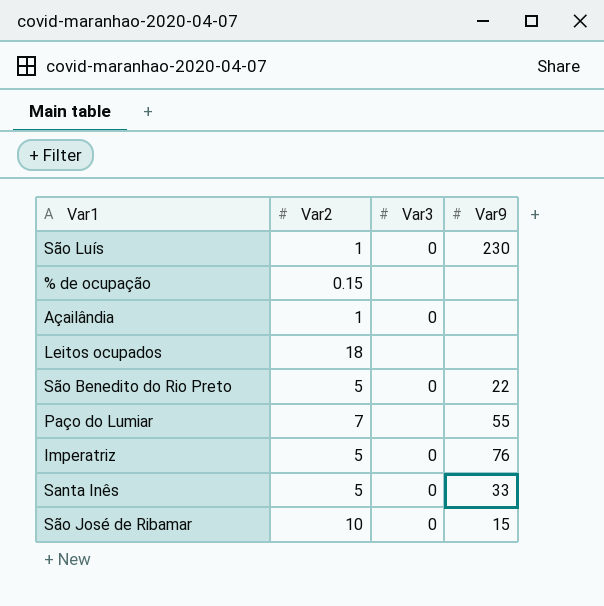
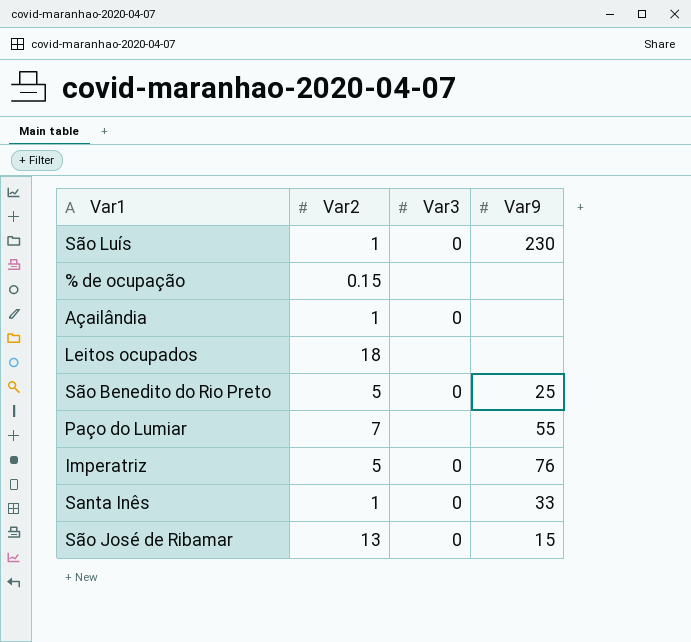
São Benedito do Rio Preto | Var9: 22 -> 25
Santa Inês | Var2: 5 -> 1
São José de Ribamar | Var2: 10 -> 13

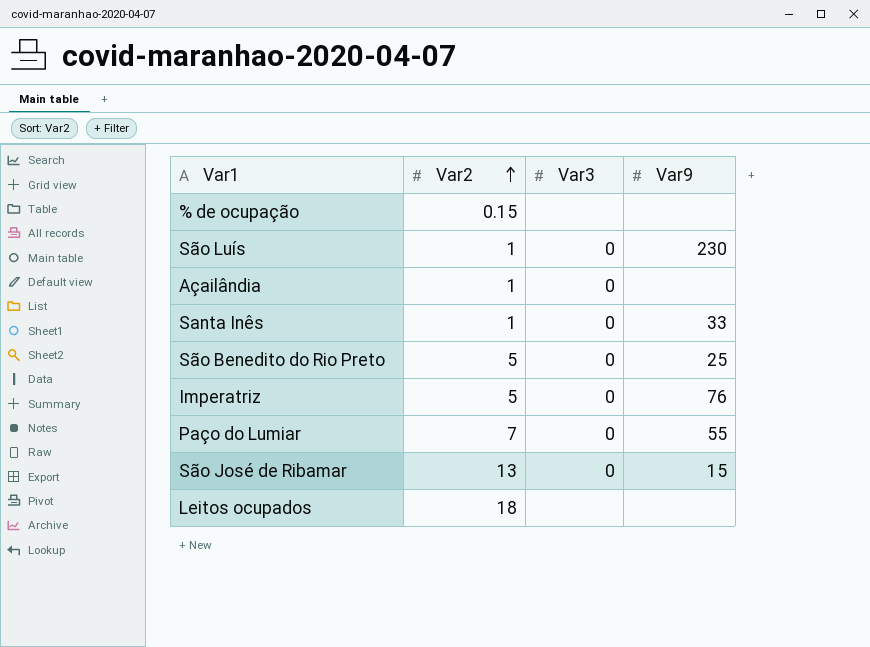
row order: none -> Var2 ascending
Paço do Lumiar | Var3: none -> 0

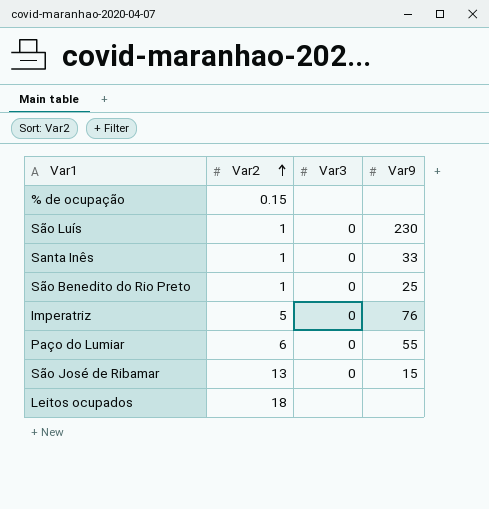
row Açailândia: 1 | 0 | none -> none
São Benedito do Rio Preto | Var2: 5 -> 1
Paço do Lumiar | Var2: 7 -> 6

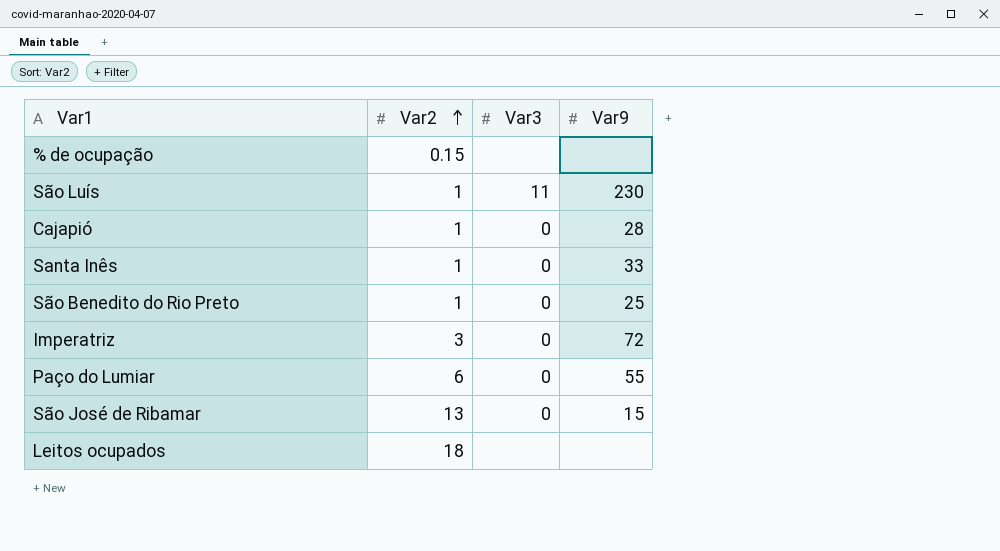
São Luís | Var3: 0 -> 11
row Cajapió: none -> 1 | 0 | 28
Imperatriz | Var2: 5 -> 3
Imperatriz | Var9: 76 -> 72

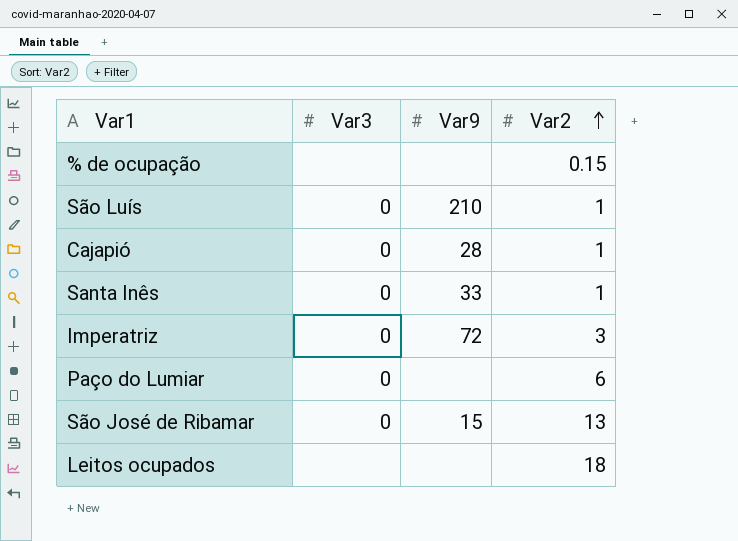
column Var2 | position: 2 -> 4
row São Benedito do Rio Preto: 1 | 0 | 25 -> none
São Luís | Var3: 11 -> 0
São Luís | Var9: 230 -> 210
Paço do Lumiar | Var9: 55 -> none

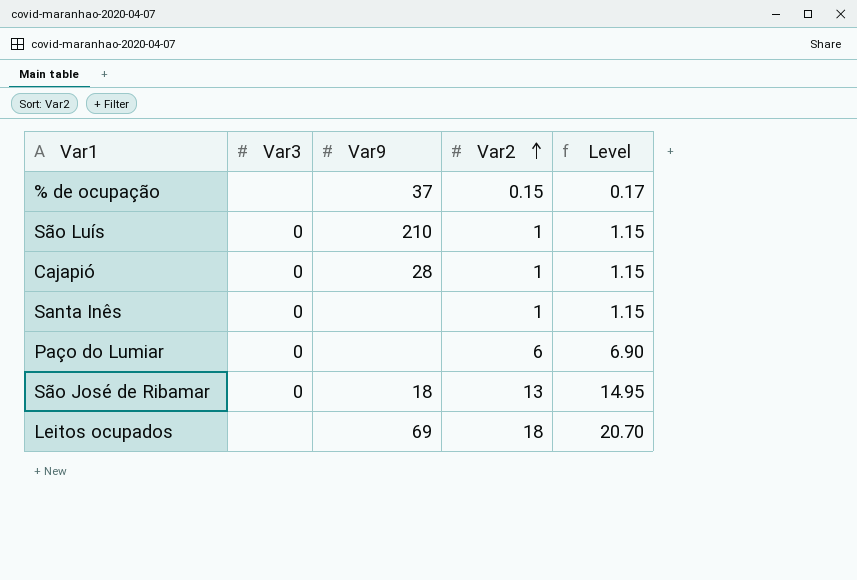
column Level | formula: none -> [Var2] * 1.15
row Imperatriz: 0 | 72 | 3 -> none
% de ocupação | Var9: none -> 37
Santa Inês | Var9: 33 -> none
São José de Ribamar | Var9: 15 -> 18
Leitos ocupados | Var9: none -> 69

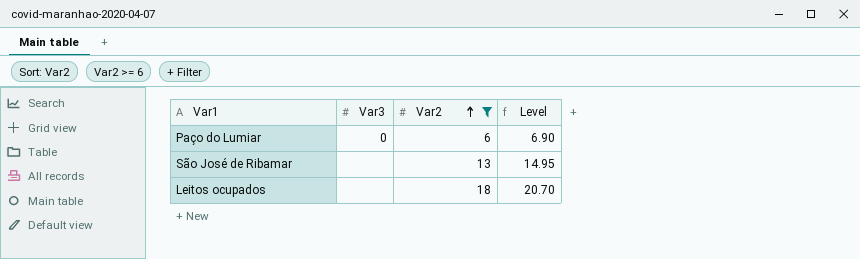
filter: none -> Var2 >= 6
column Var9 | position: 3 -> none
São José de Ribamar | Var3: 0 -> none

